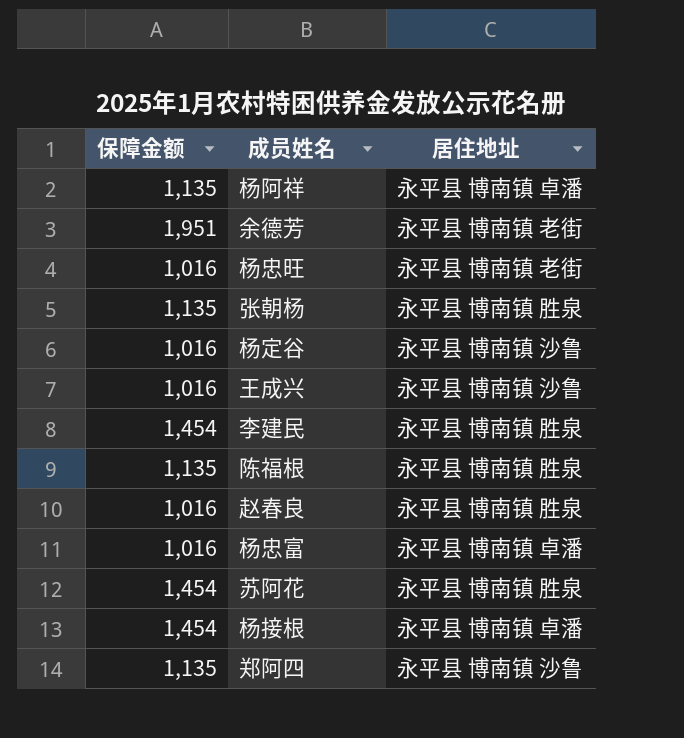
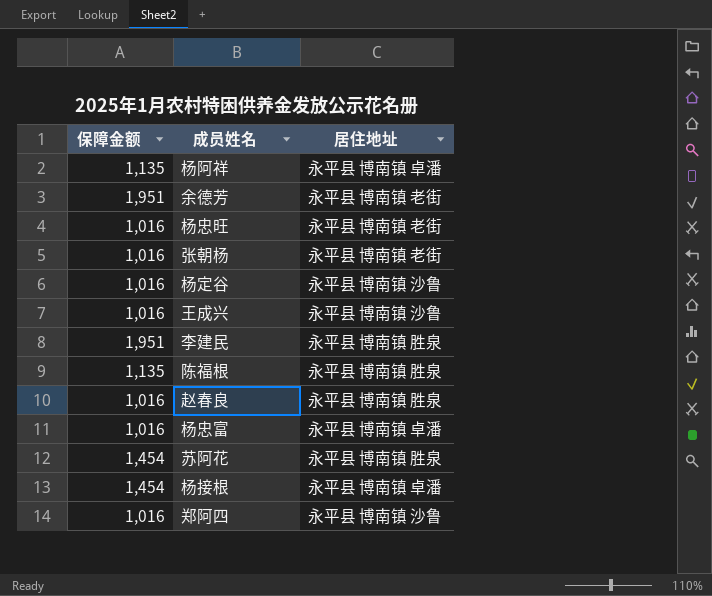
张朝杨 | 保障金额: 1,135 -> 1,016
张朝杨 | 居住地址: 永平县 博南镇 胜泉 -> 永平县 博南镇 老街
李建民 | 保障金额: 1,454 -> 1,951
郑阿四 | 保障金额: 1,135 -> 1,016

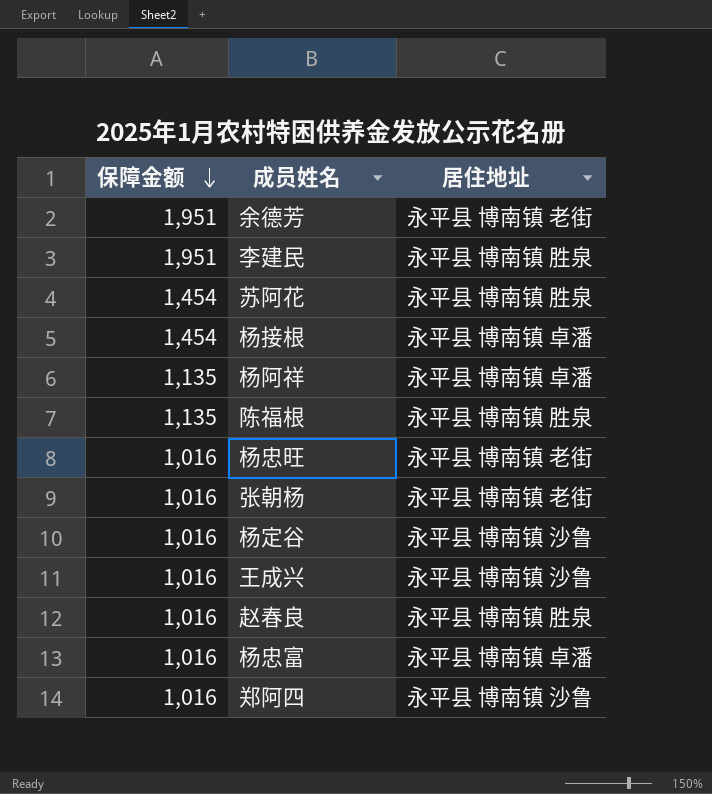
row order: none -> 保障金额 descending

